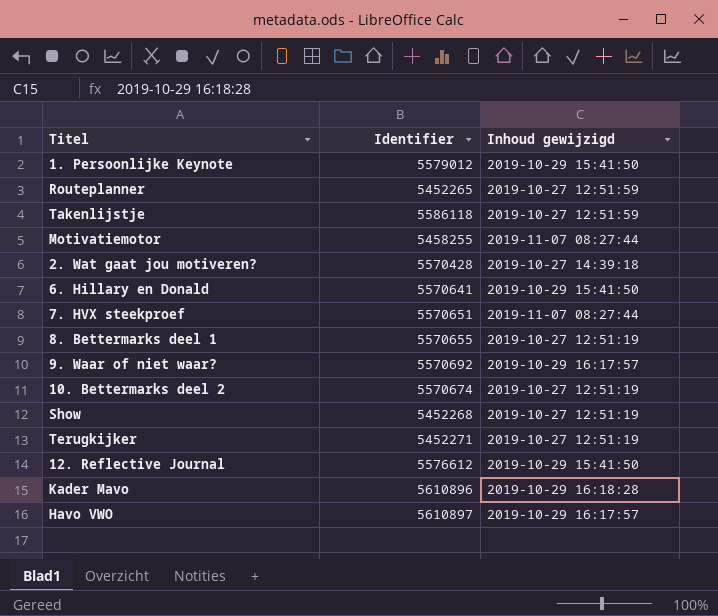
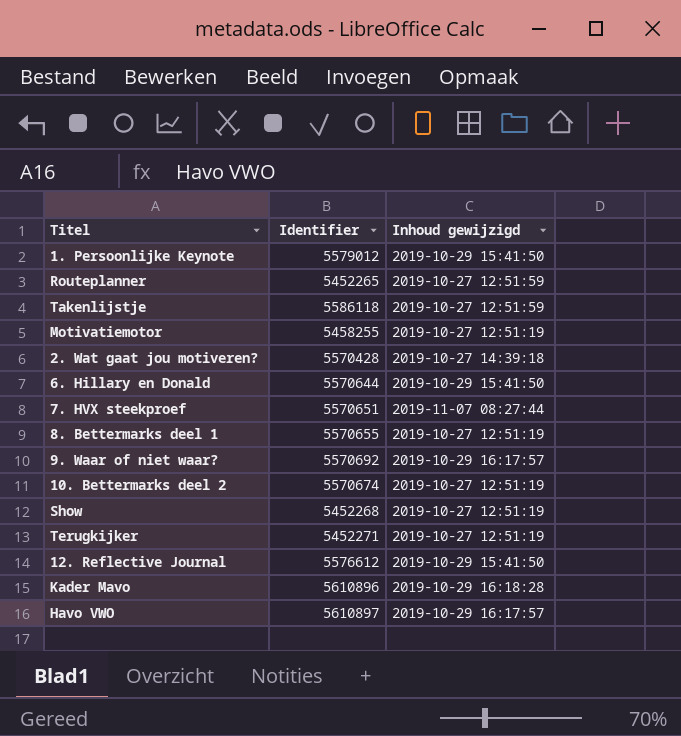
Motivatiemotor | Inhoud gewijzigd: 2019-11-07 08:27:44 -> 2019-10-27 12:51:19
6. Hillary en Donald | Identifier: 5570641 -> 5570644

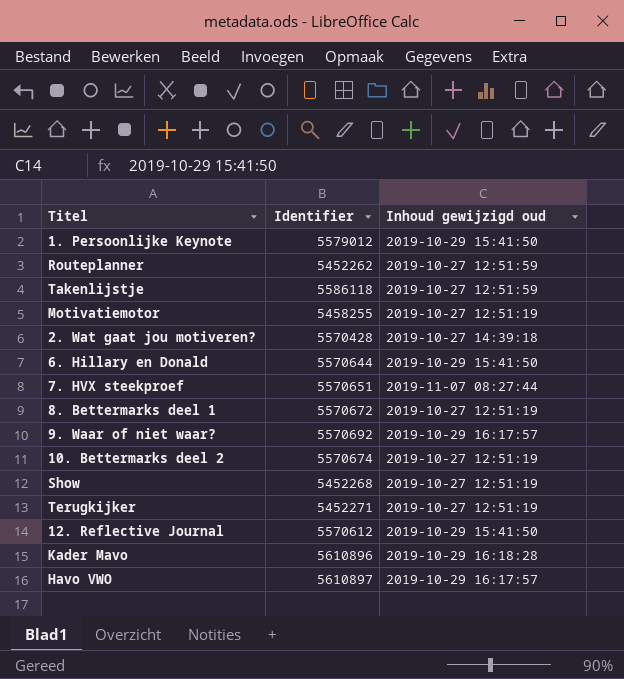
column name: Inhoud gewijzigd -> Inhoud gewijzigd oud
Routeplanner | Identifier: 5452265 -> 5452262
8. Bettermarks deel 1 | Identifier: 5570655 -> 5570672
12. Reflective Journal | Identifier: 5576612 -> 5570612

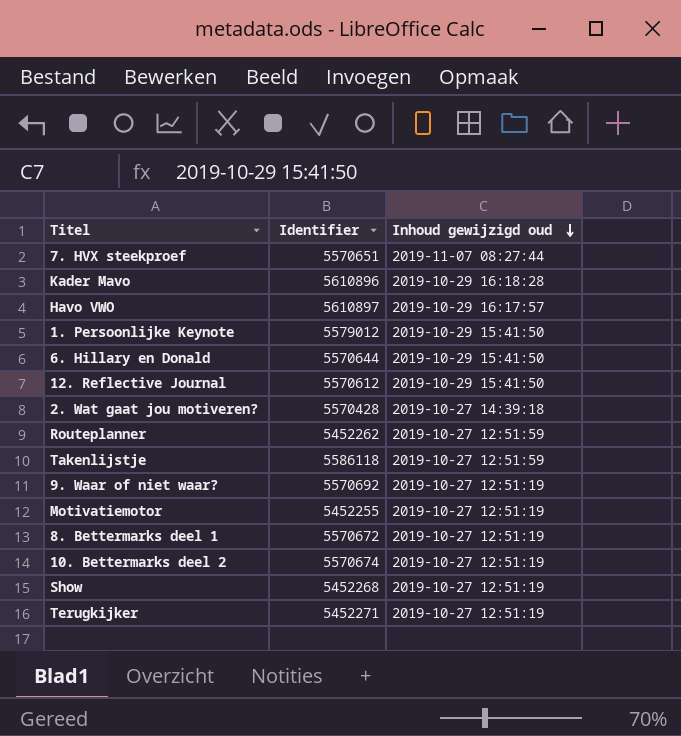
row order: none -> Inhoud gewijzigd oud descending
9. Waar of niet waar? | Inhoud gewijzigd oud: 2019-10-29 16:17:57 -> 2019-10-27 12:51:19
Motivatiemotor | Identifier: 5458255 -> 5452255

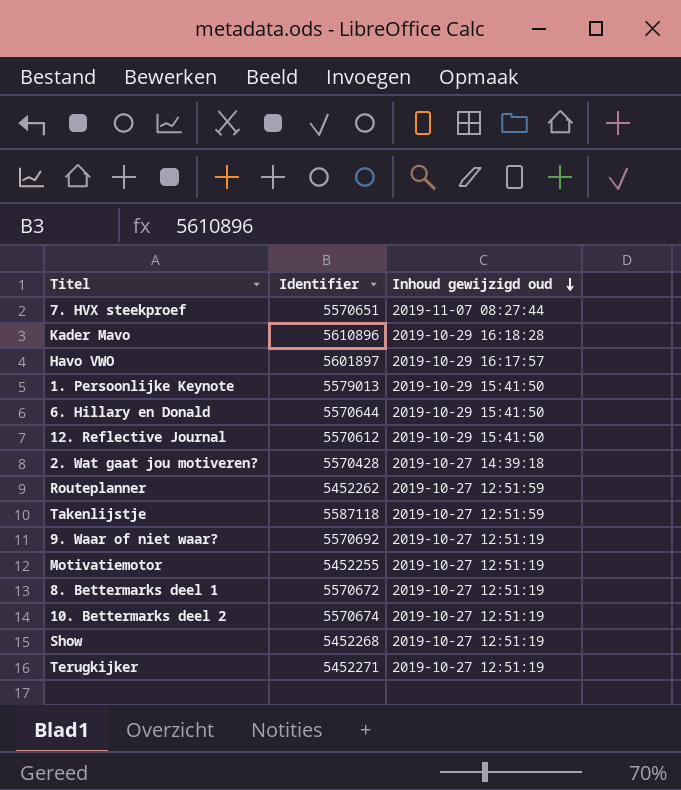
Havo VWO | Identifier: 5610897 -> 5601897
1. Persoonlijke Keynote | Identifier: 5579012 -> 5579013
Takenlijstje | Identifier: 5586118 -> 5587118

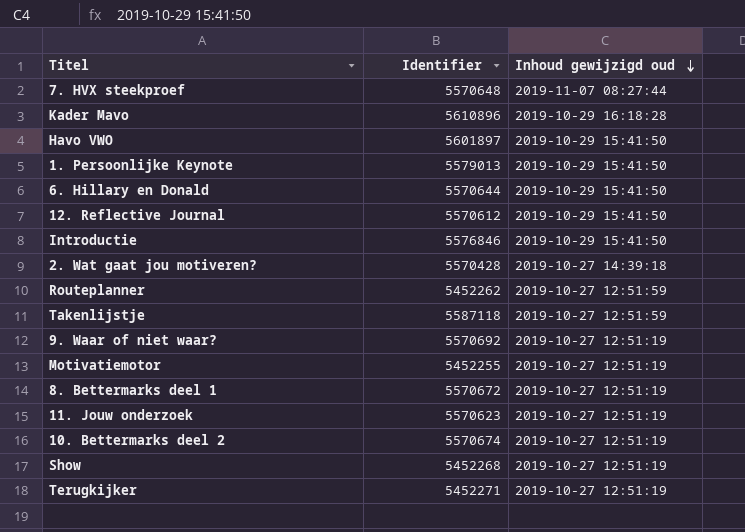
7. HVX steekproef | Identifier: 5570651 -> 5570648
Havo VWO | Inhoud gewijzigd oud: 2019-10-29 16:17:57 -> 2019-10-29 15:41:50
row Introductie: none -> 5576846 | 2019-10-29 15:41:50
row 11. Jouw onderzoek: none -> 5570623 | 2019-10-27 12:51:19

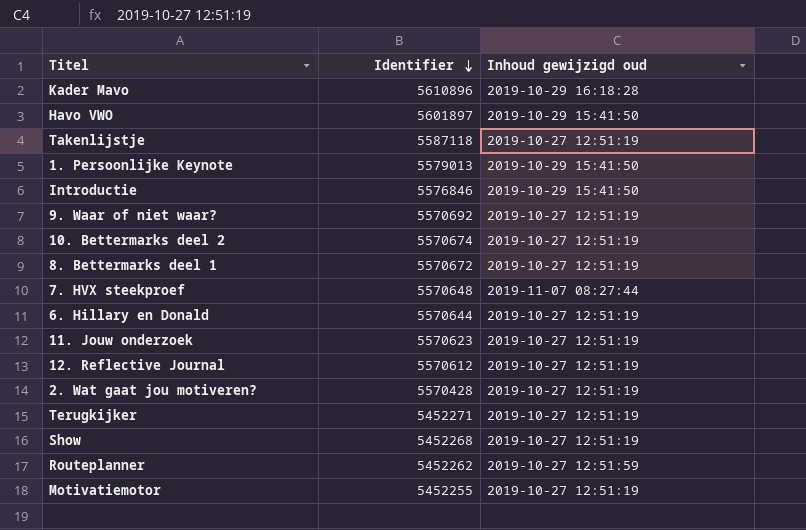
row order: Inhoud gewijzigd oud descending -> Identifier descending
Takenlijstje | Inhoud gewijzigd oud: 2019-10-27 12:51:59 -> 2019-10-27 12:51:19
6. Hillary en Donald | Inhoud gewijzigd oud: 2019-10-29 15:41:50 -> 2019-10-27 12:51:19
12. Reflective Journal | Inhoud gewijzigd oud: 2019-10-29 15:41:50 -> 2019-10-27 12:51:19
2. Wat gaat jou motiveren? | Inhoud gewijzigd oud: 2019-10-27 14:39:18 -> 2019-10-27 12:51:19

